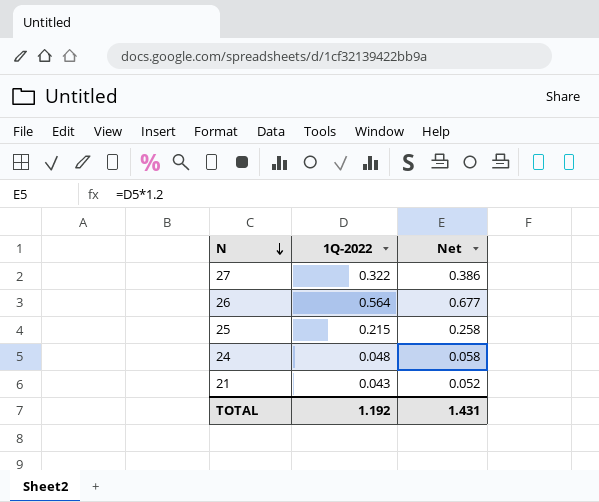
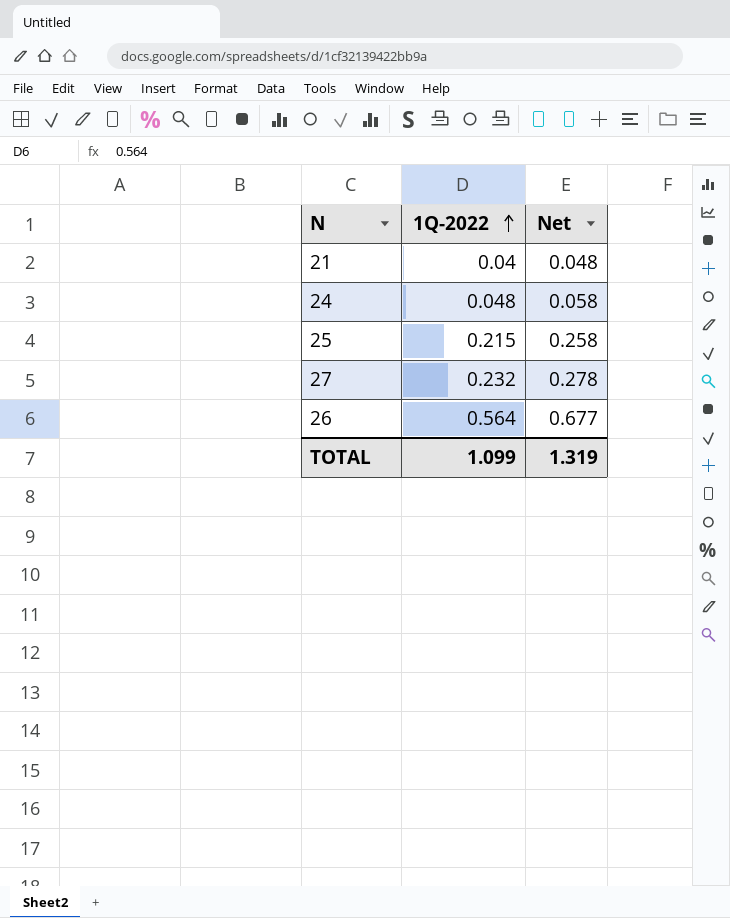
row order: N descending -> 1Q-2022 ascending
21 | 1Q-2022: 0.043 -> 0.04
21 | Net: 0.052 -> 0.048
27 | 1Q-2022: 0.322 -> 0.232
27 | Net: 0.386 -> 0.278
TOTAL | 1Q-2022: 1.192 -> 1.099
TOTAL | Net: 1.431 -> 1.319

